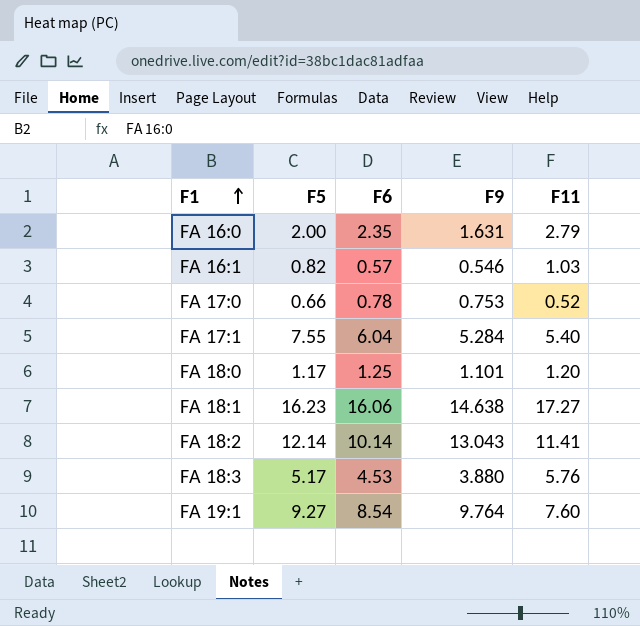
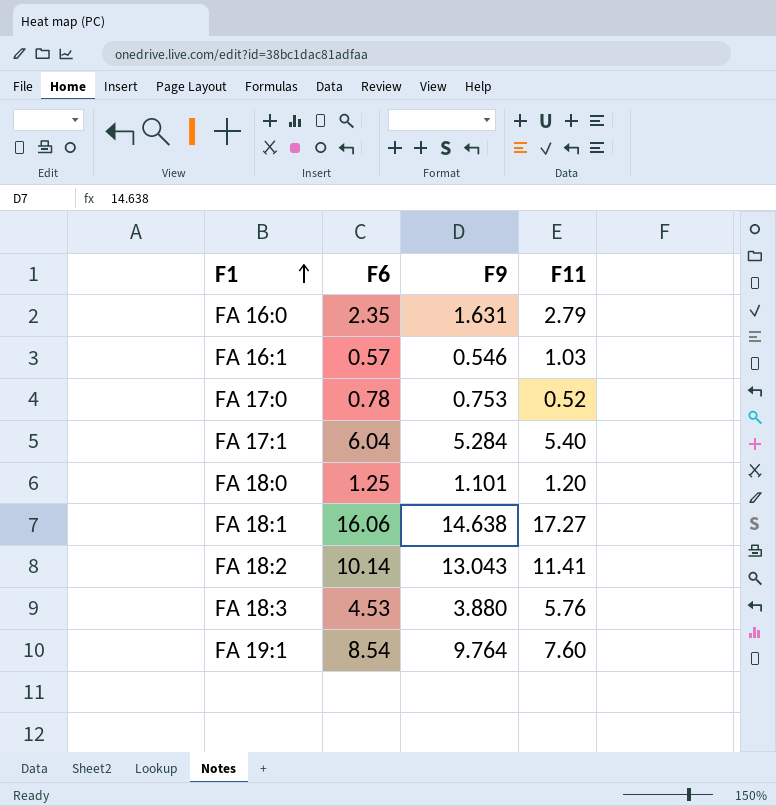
column F5 | position: 2 -> none

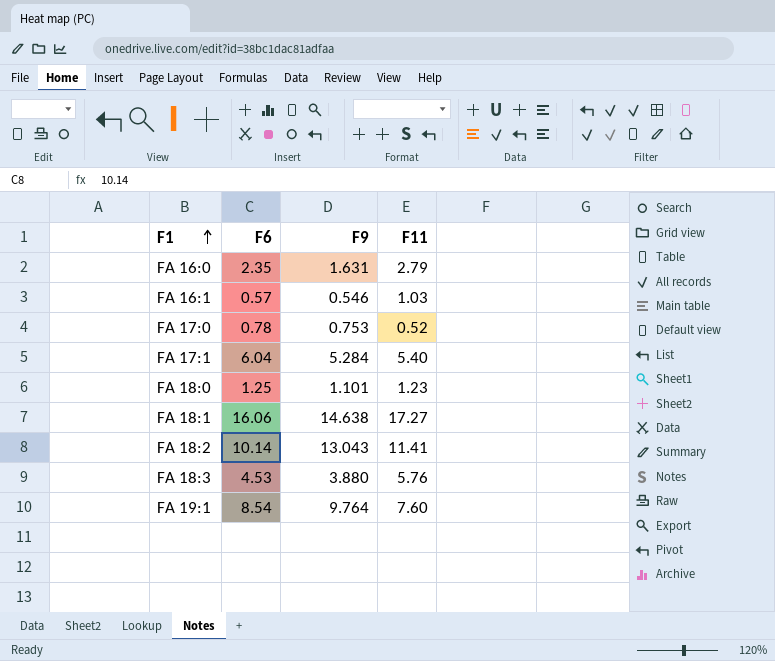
FA 18:0 | F11: 1.20 -> 1.23

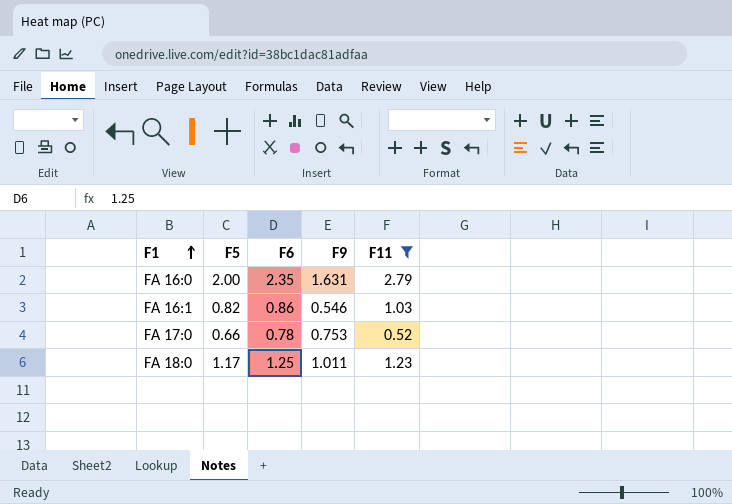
filter: none -> F11 <= 2.79
column F5 | position: none -> 2
FA 16:1 | F6: 0.57 -> 0.86
FA 18:0 | F9: 1.101 -> 1.011

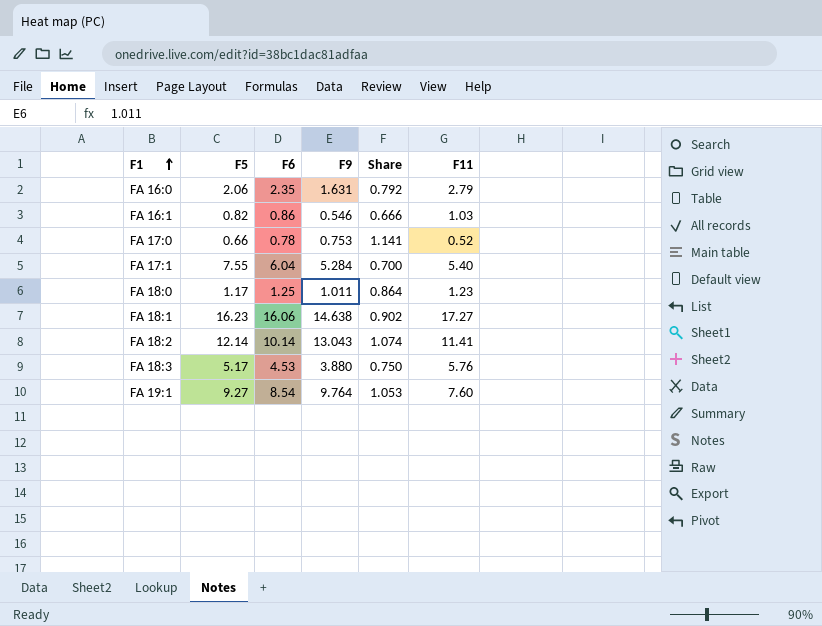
filter: F11 <= 2.79 -> none
column Share | formula: none -> [F9] / [F5]
FA 16:0 | F5: 2.00 -> 2.06

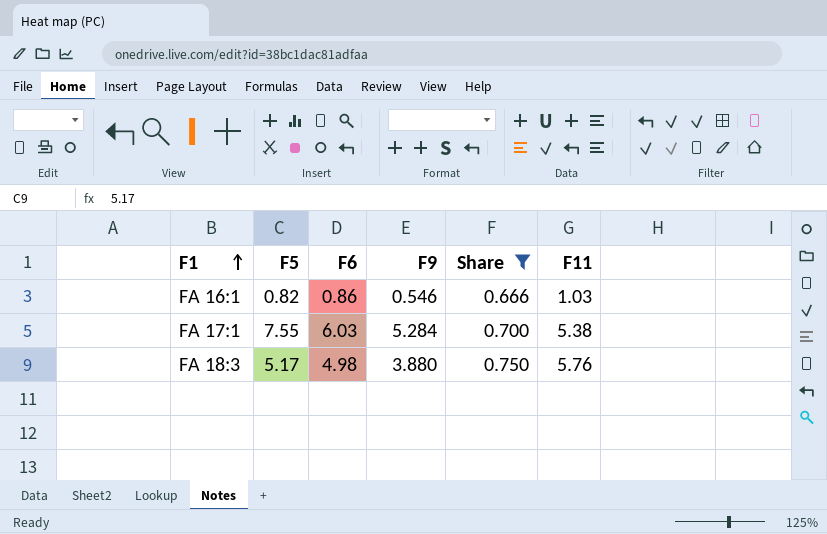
filter: none -> Share <= 0.750
FA 17:1 | F6: 6.04 -> 6.03
FA 17:1 | F11: 5.40 -> 5.38
FA 18:3 | F6: 4.53 -> 4.98

